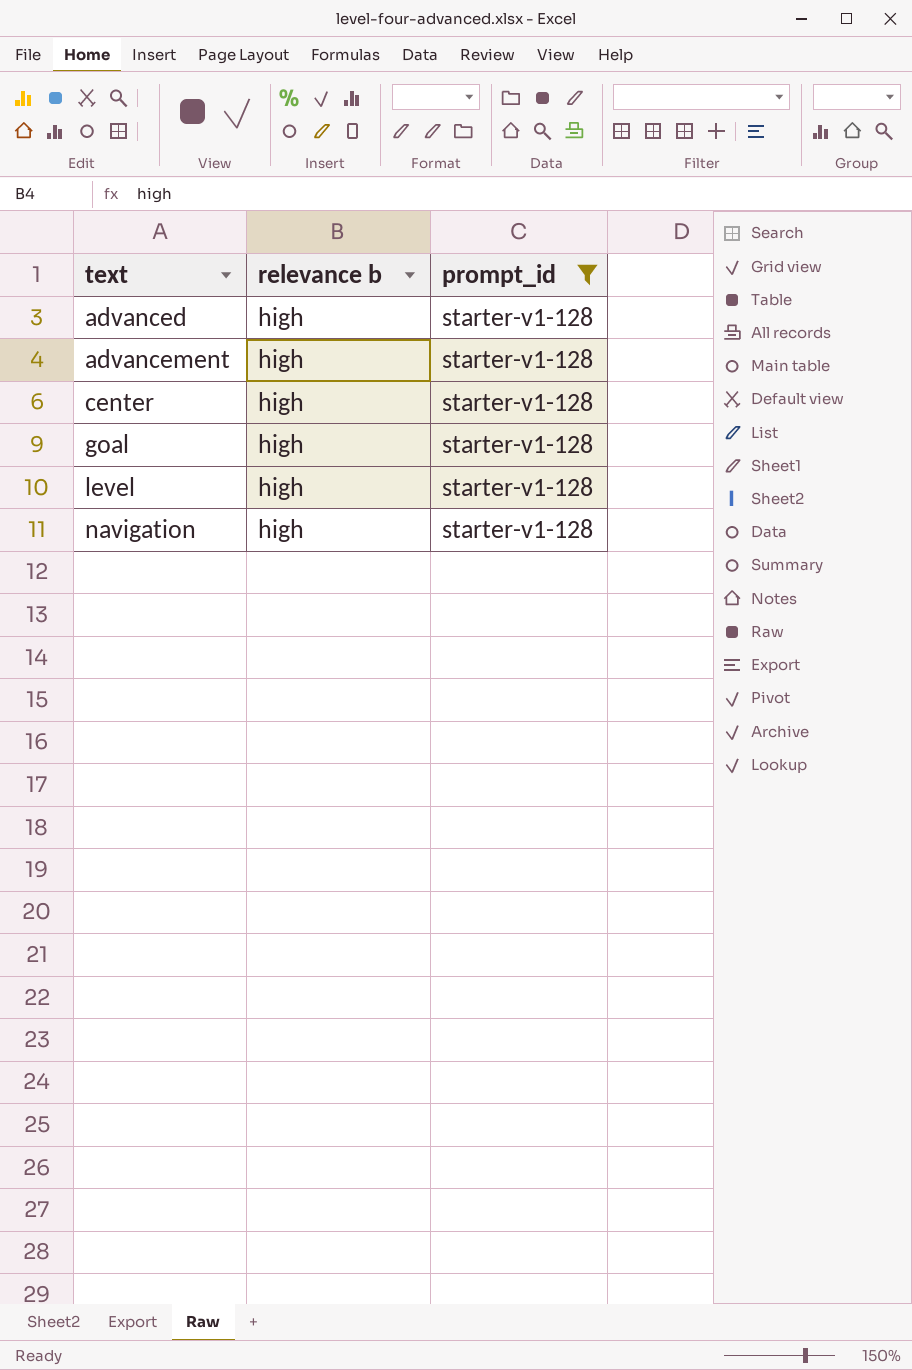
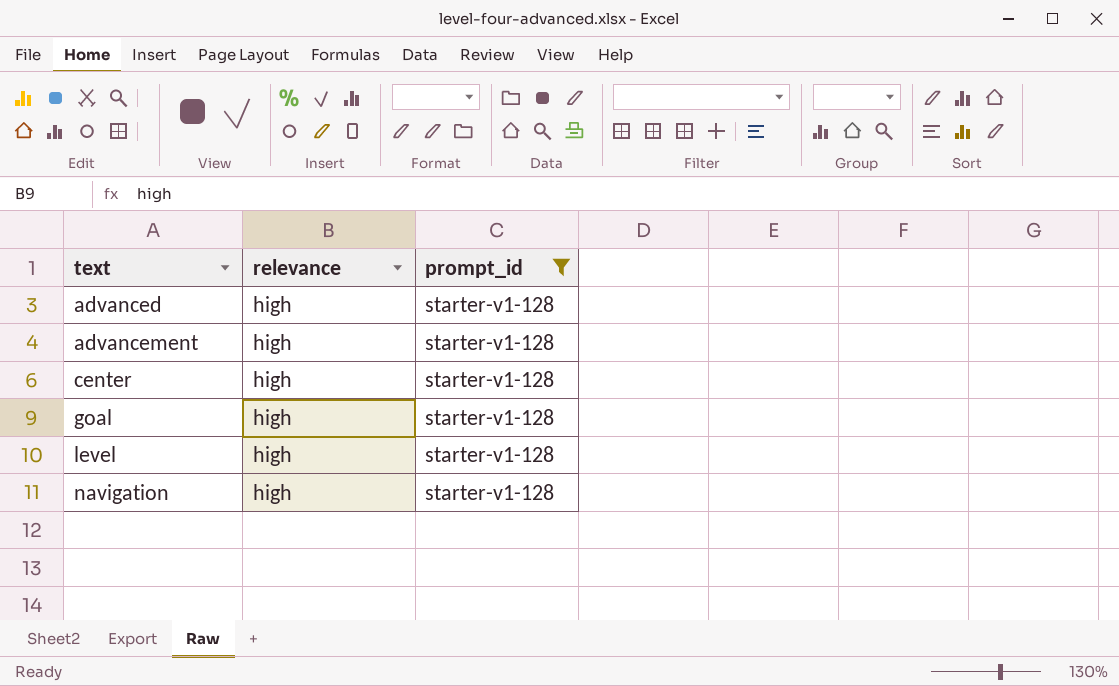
column name: relevance b -> relevance

